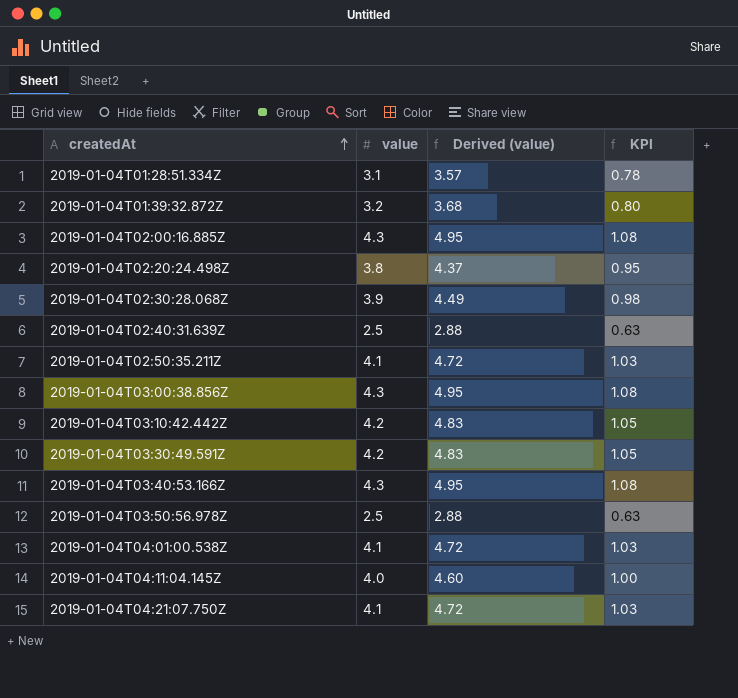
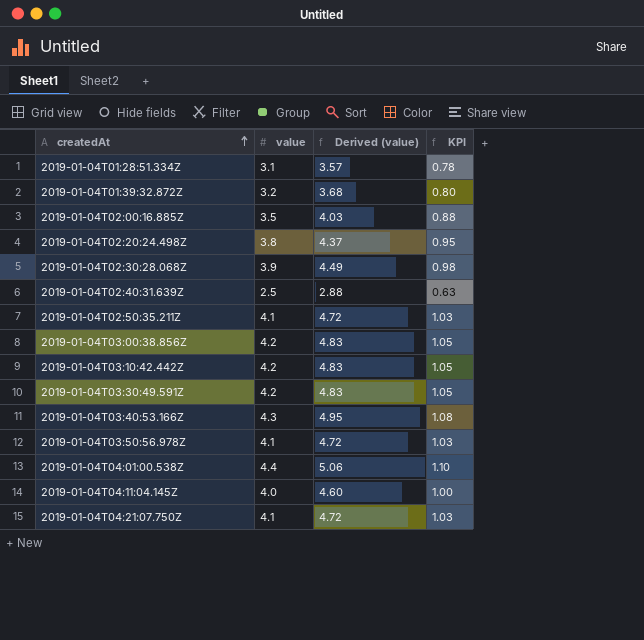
2019-01-04T02:00:16.885Z | value: 4.3 -> 3.5
2019-01-04T02:00:16.885Z | Derived (value): 4.95 -> 4.03
2019-01-04T02:00:16.885Z | KPI: 1.08 -> 0.88
2019-01-04T03:00:38.856Z | value: 4.3 -> 4.2
2019-01-04T03:00:38.856Z | Derived (value): 4.95 -> 4.83
2019-01-04T03:00:38.856Z | KPI: 1.08 -> 1.05
2019-01-04T03:50:56.978Z | value: 2.5 -> 4.1
2019-01-04T03:50:56.978Z | Derived (value): 2.88 -> 4.72
2019-01-04T03:50:56.978Z | KPI: 0.63 -> 1.03
2019-01-04T04:01:00.538Z | value: 4.1 -> 4.4
2019-01-04T04:01:00.538Z | Derived (value): 4.72 -> 5.06
2019-01-04T04:01:00.538Z | KPI: 1.03 -> 1.10

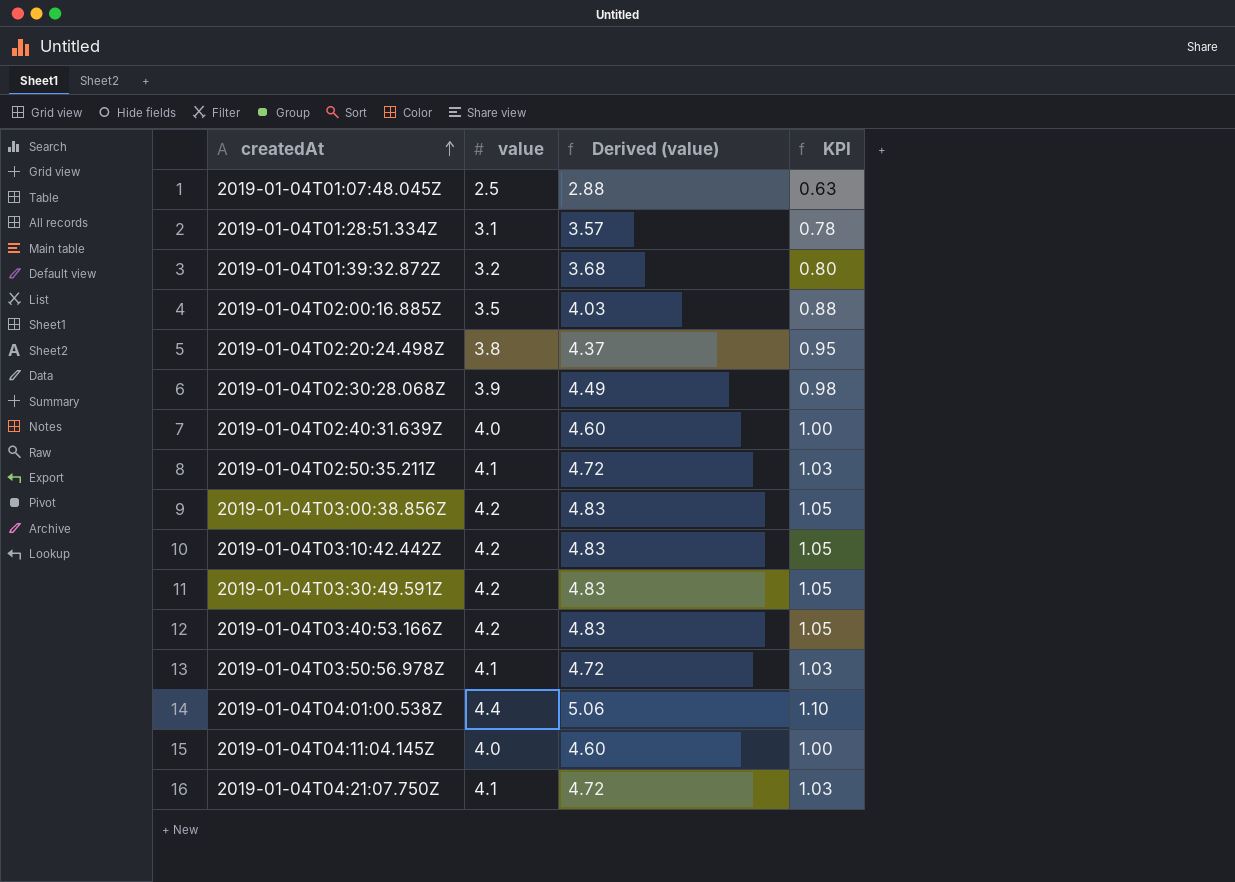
row 2019-01-04T01:07:48.045Z: none -> 2.5 | 2.88 | 0.63
2019-01-04T02:40:31.639Z | value: 2.5 -> 4.0
2019-01-04T02:40:31.639Z | Derived (value): 2.88 -> 4.60
2019-01-04T02:40:31.639Z | KPI: 0.63 -> 1.00
2019-01-04T03:40:53.166Z | value: 4.3 -> 4.2
2019-01-04T03:40:53.166Z | Derived (value): 4.95 -> 4.83
2019-01-04T03:40:53.166Z | KPI: 1.08 -> 1.05

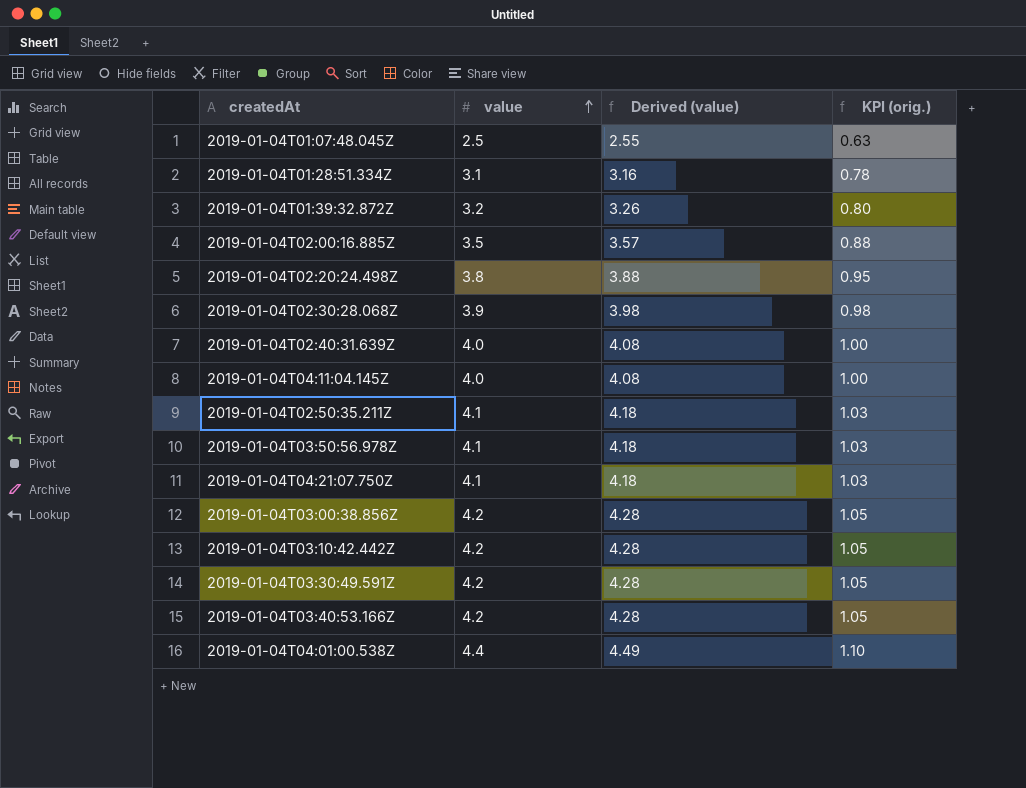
row order: createdAt ascending -> value ascending
column Derived (value) | formula: [value] * 1.15 -> [value] * 1.02
column name: KPI -> KPI (orig.)

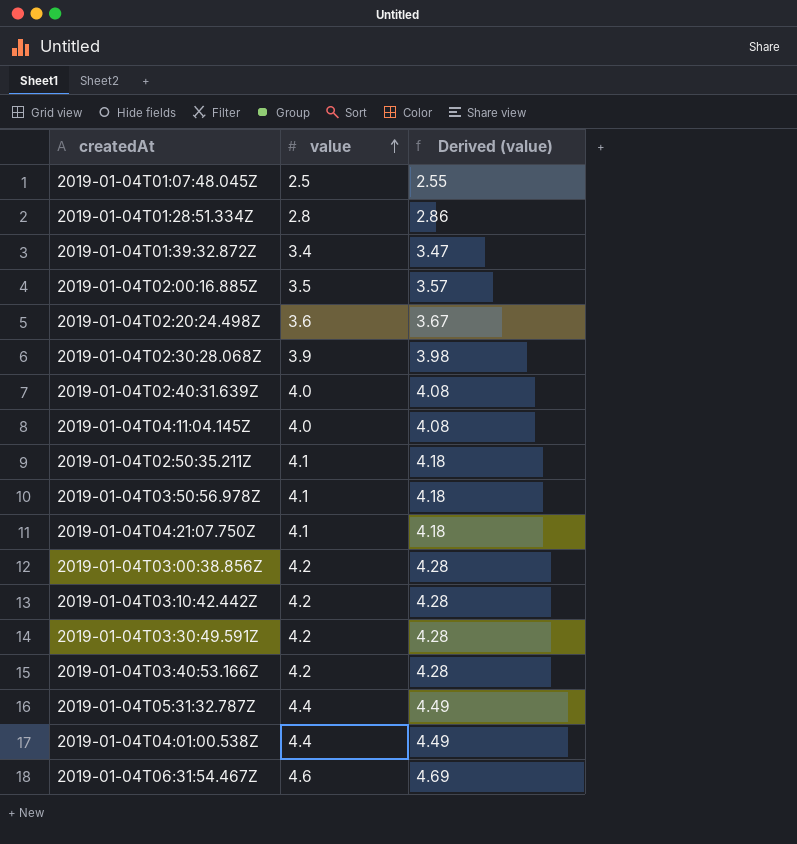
column KPI (orig.) | formula: [value] * 0.25 -> none
2019-01-04T01:28:51.334Z | value: 3.1 -> 2.8
2019-01-04T01:28:51.334Z | Derived (value): 3.16 -> 2.86
2019-01-04T01:39:32.872Z | value: 3.2 -> 3.4
2019-01-04T01:39:32.872Z | Derived (value): 3.26 -> 3.47
2019-01-04T02:20:24.498Z | value: 3.8 -> 3.6
2019-01-04T02:20:24.498Z | Derived (value): 3.88 -> 3.67
row 2019-01-04T05:31:32.787Z: none -> 4.4 | 4.49
row 2019-01-04T06:31:54.467Z: none -> 4.6 | 4.69

